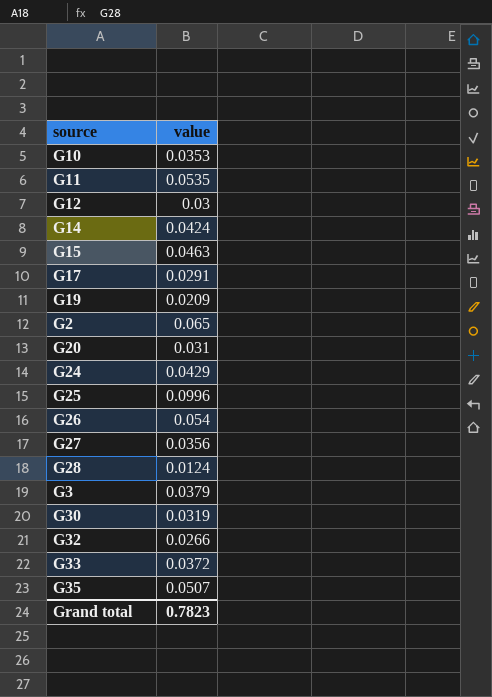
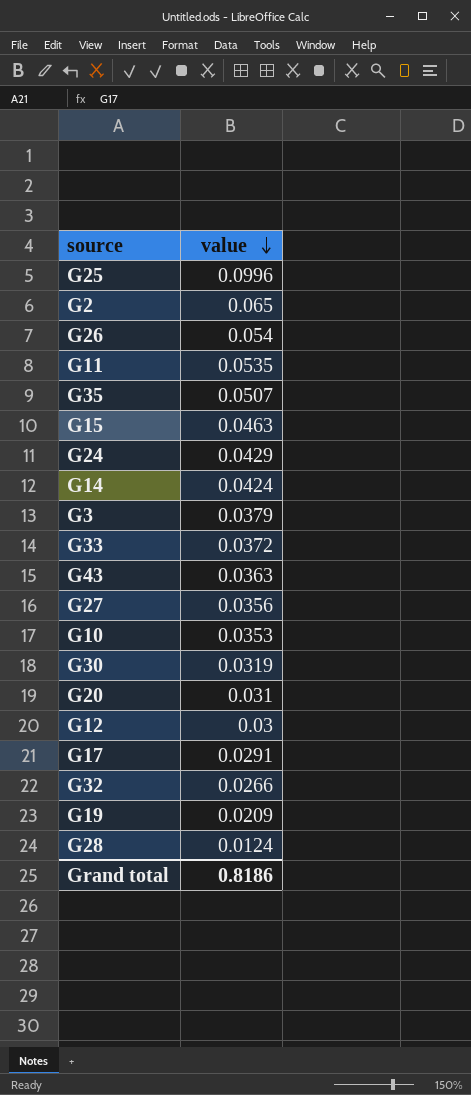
row order: none -> value descending
row G43: none -> 0.0363
Grand total | value: 0.7823 -> 0.8186

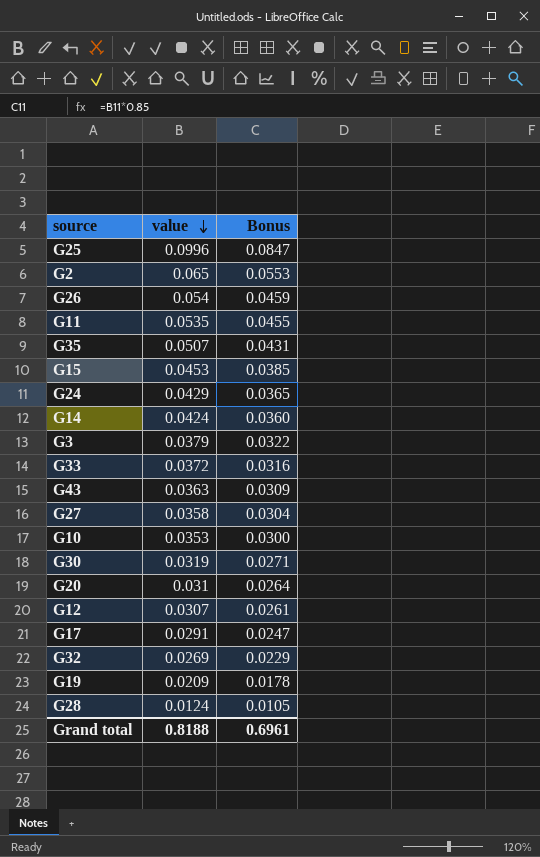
column Bonus | formula: none -> [value] * 0.85
G15 | value: 0.0463 -> 0.0453
G27 | value: 0.0356 -> 0.0358
G12 | value: 0.03 -> 0.0307
G32 | value: 0.0266 -> 0.0269
Grand total | value: 0.8186 -> 0.8188

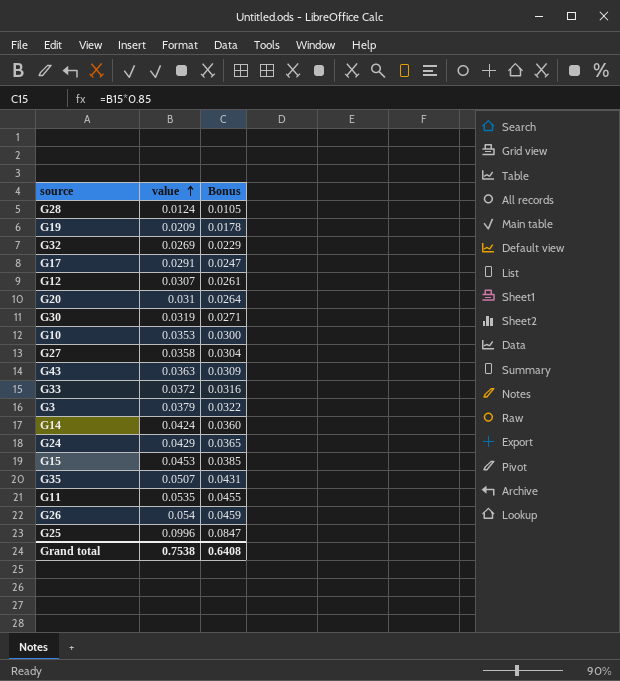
row order: value descending -> value ascending
row G2: 0.065 | 0.0553 -> none
Grand total | value: 0.8188 -> 0.7538
Grand total | Bonus: 0.6961 -> 0.6408

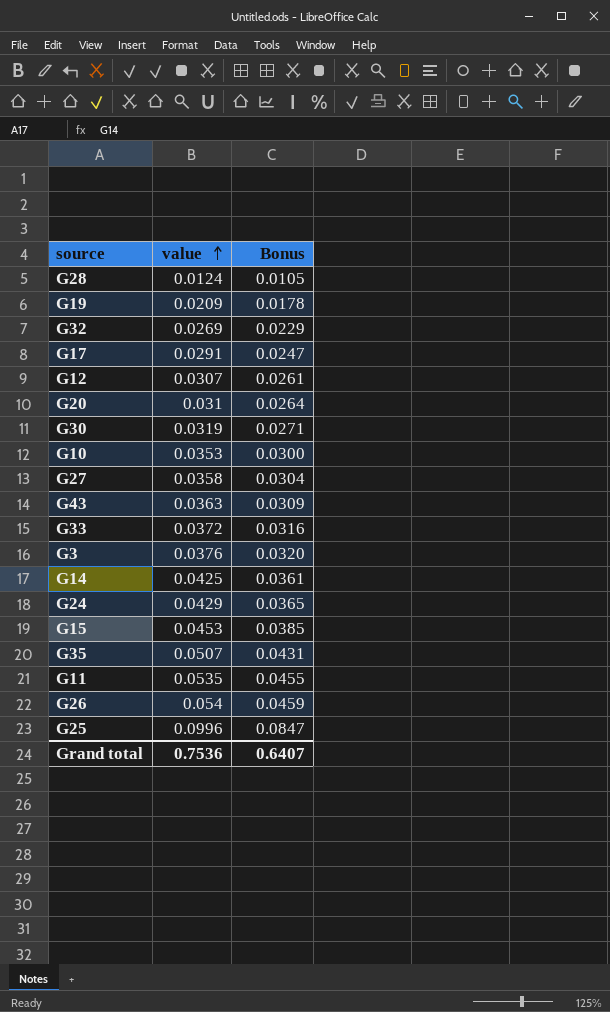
G3 | value: 0.0379 -> 0.0376
G3 | Bonus: 0.0322 -> 0.0320
G14 | value: 0.0424 -> 0.0425
G14 | Bonus: 0.0360 -> 0.0361
Grand total | value: 0.7538 -> 0.7536
Grand total | Bonus: 0.6408 -> 0.6407

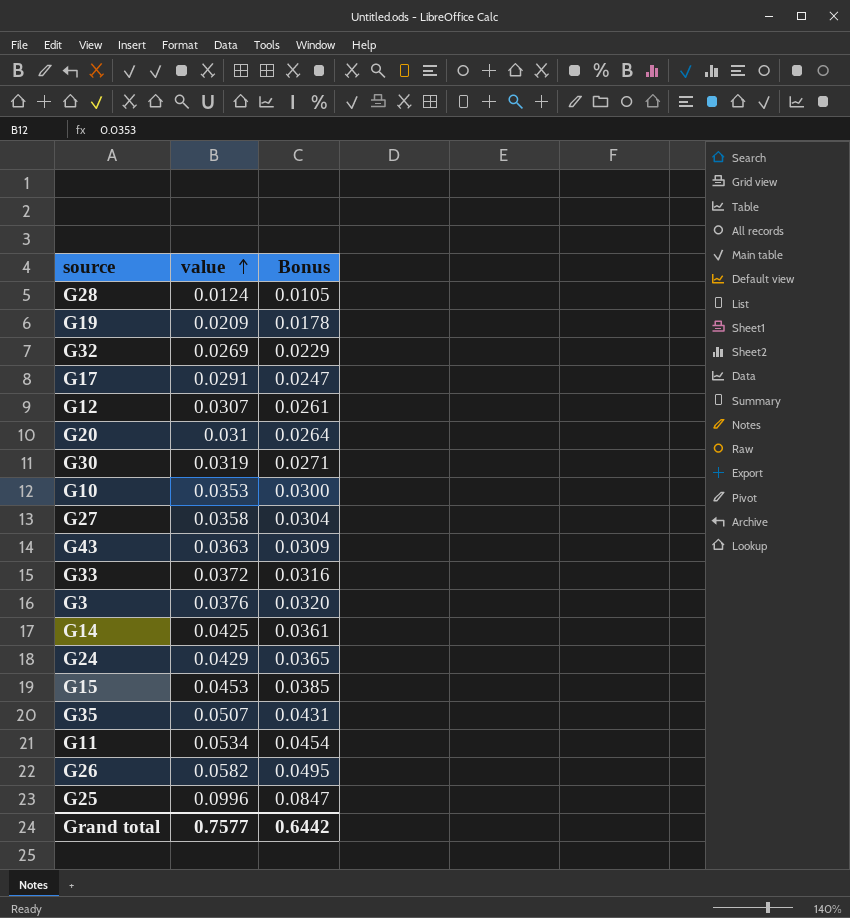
G11 | value: 0.0535 -> 0.0534
G11 | Bonus: 0.0455 -> 0.0454
G26 | value: 0.054 -> 0.0582
G26 | Bonus: 0.0459 -> 0.0495
Grand total | value: 0.7536 -> 0.7577
Grand total | Bonus: 0.6407 -> 0.6442

